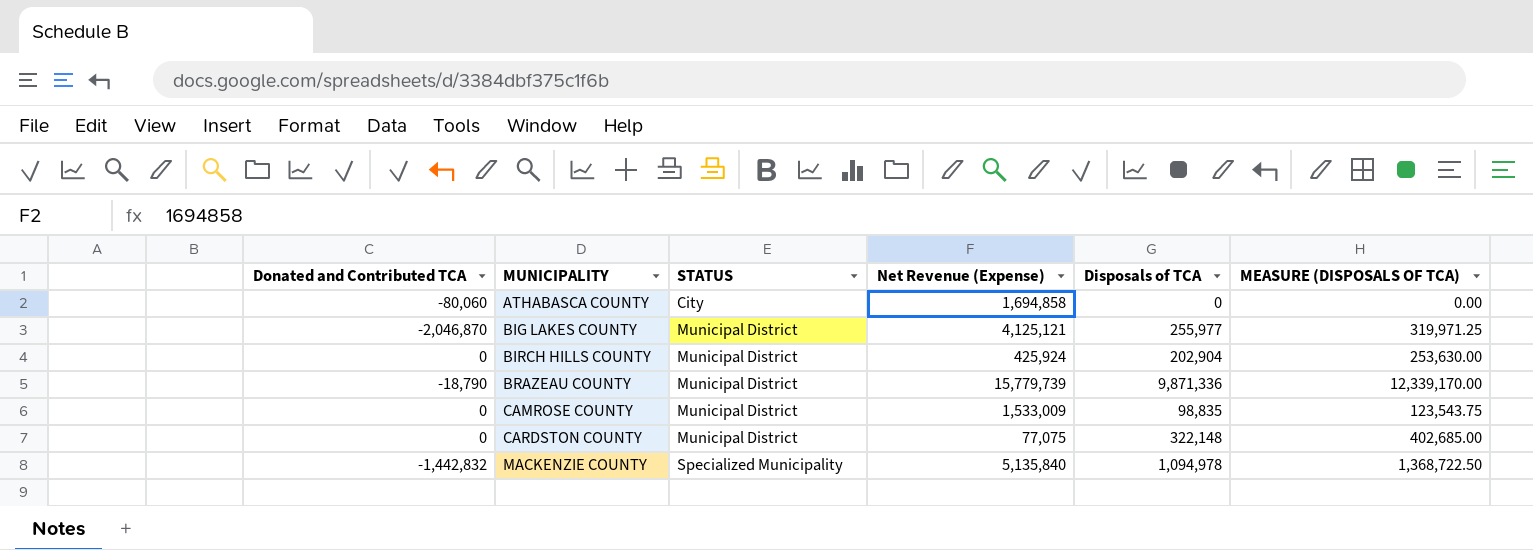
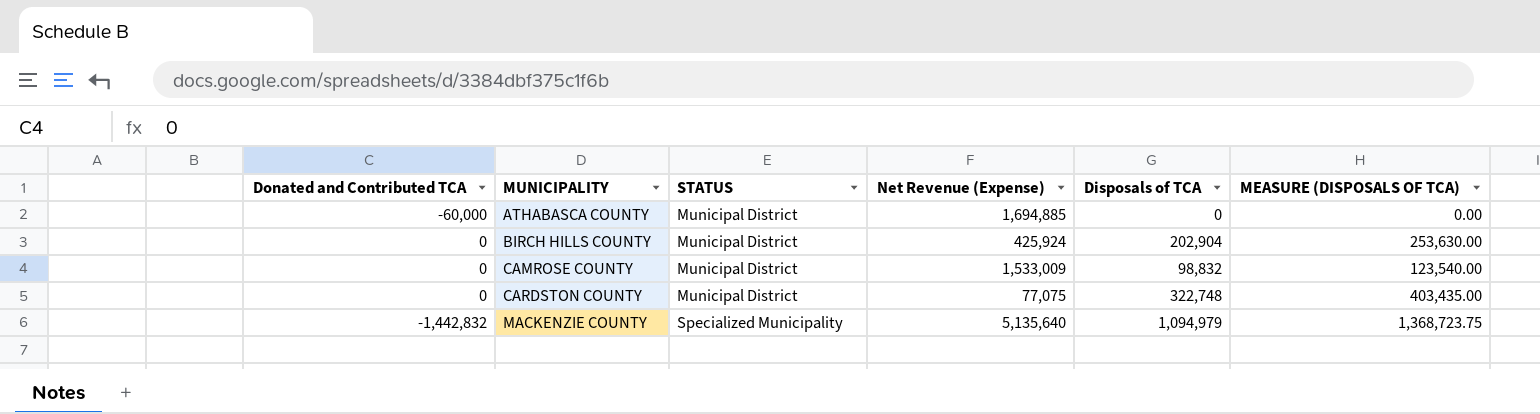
row BIG LAKES COUNTY: -2,046,870 | Municipal District | 4,125,121 | 255,977 | 319,971.25 -> none
row BRAZEAU COUNTY: -18,790 | Municipal District | 15,779,739 | 9,871,336 | 12,339,170.00 -> none
ATHABASCA COUNTY | Donated and Contributed TCA: -80,060 -> -60,000
ATHABASCA COUNTY | STATUS: City -> Municipal District
ATHABASCA COUNTY | Net Revenue (Expense): 1,694,858 -> 1,694,885
CAMROSE COUNTY | Disposals of TCA: 98,835 -> 98,832
CAMROSE COUNTY | MEASURE (DISPOSALS OF TCA): 123,543.75 -> 123,540.00
CARDSTON COUNTY | Disposals of TCA: 322,148 -> 322,748
CARDSTON COUNTY | MEASURE (DISPOSALS OF TCA): 402,685.00 -> 403,435.00
MACKENZIE COUNTY | Net Revenue (Expense): 5,135,840 -> 5,135,640
MACKENZIE COUNTY | Disposals of TCA: 1,094,978 -> 1,094,979
MACKENZIE COUNTY | MEASURE (DISPOSALS OF TCA): 1,368,722.50 -> 1,368,723.75

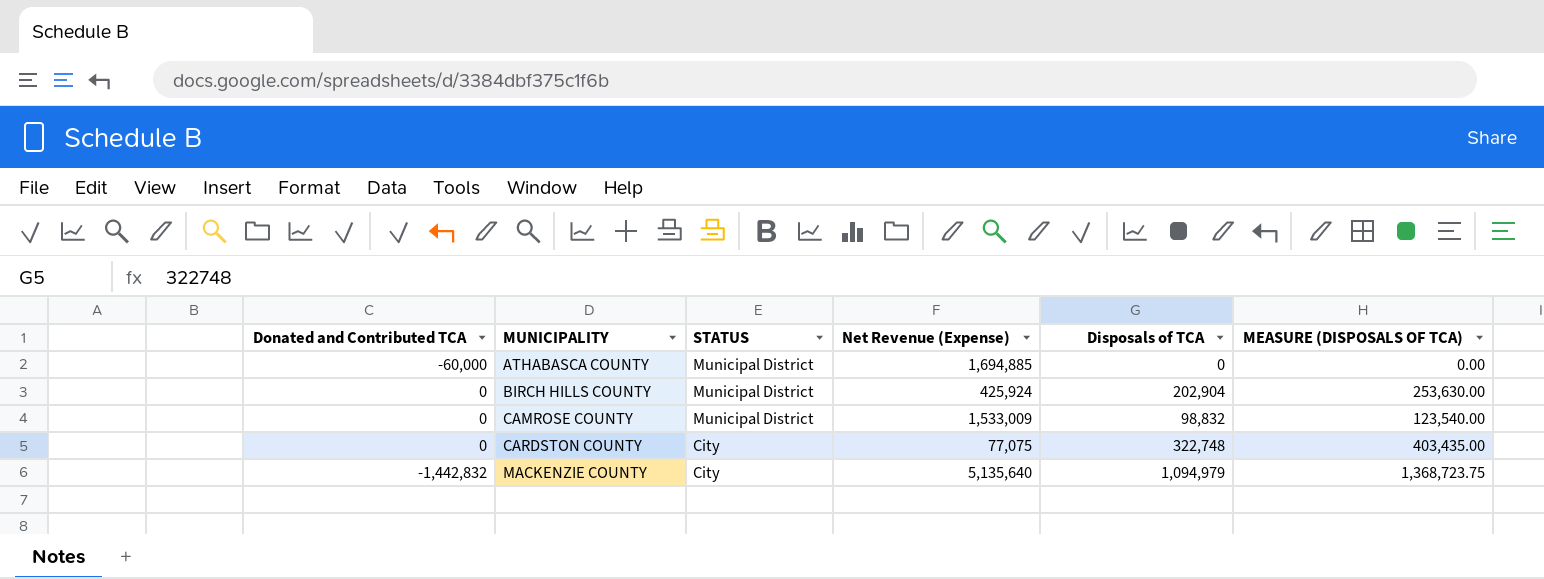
CARDSTON COUNTY | STATUS: Municipal District -> City
MACKENZIE COUNTY | STATUS: Specialized Municipality -> City

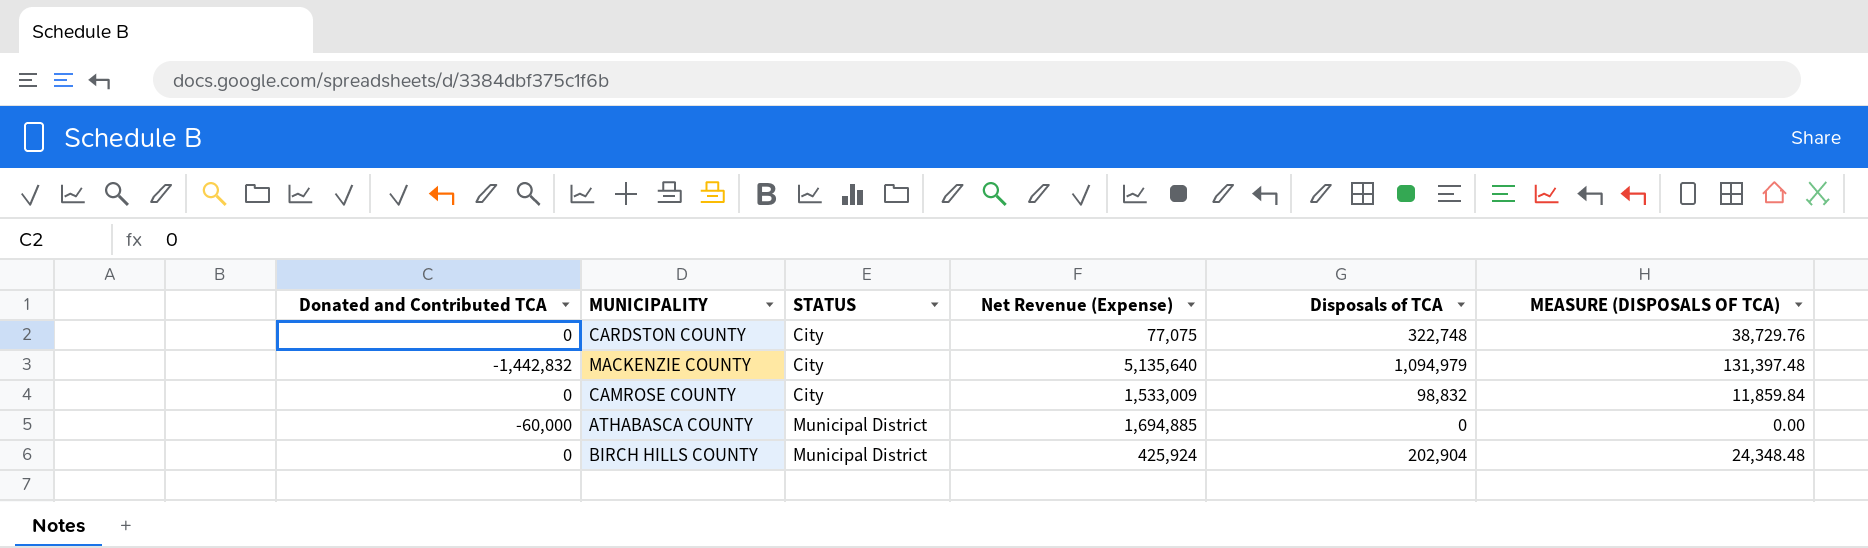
row order: MUNICIPALITY ascending -> STATUS ascending
column MEASURE (DISPOSALS OF TCA) | formula: [Disposals of TCA] * 1.25 -> [Disposals of TCA] * 0.12
CAMROSE COUNTY | STATUS: Municipal District -> City

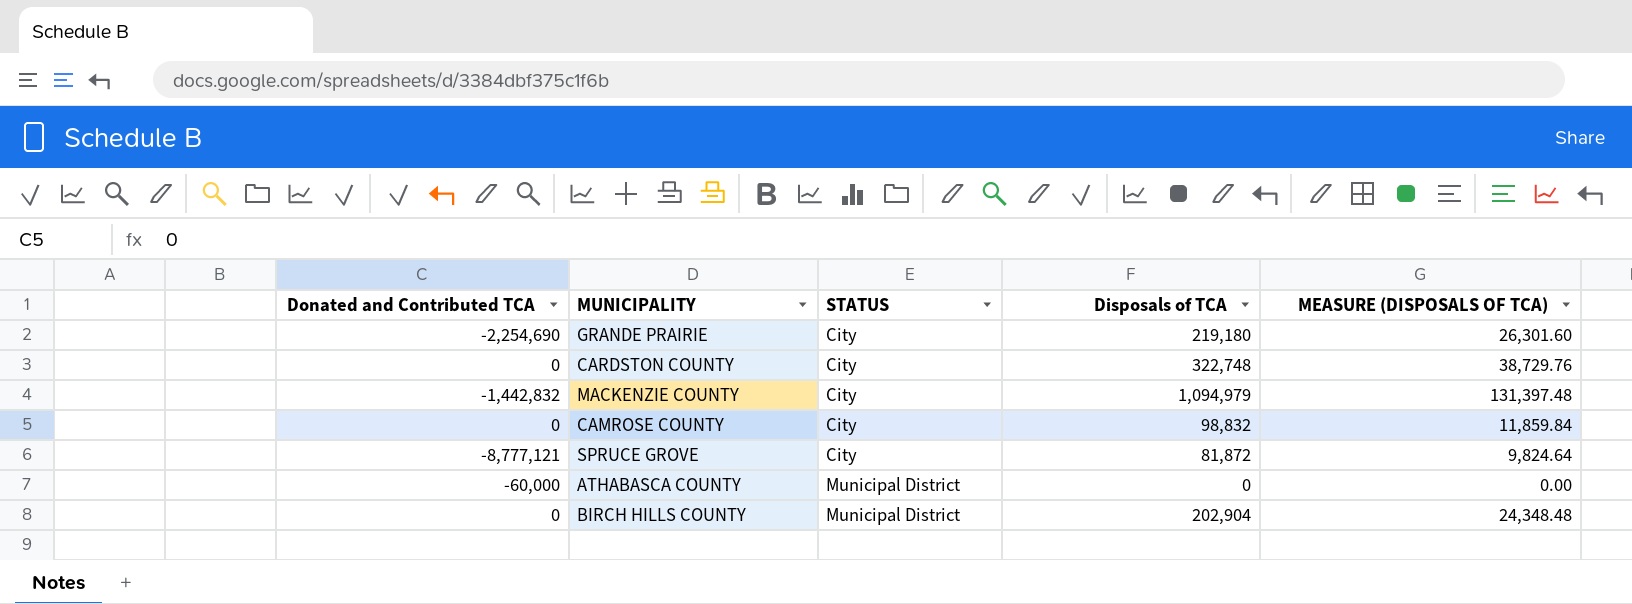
column Net Revenue (Expense) | position: 4 -> none
row GRANDE PRAIRIE: none -> -2,254,690 | City | 219,180 | 26,301.60
row SPRUCE GROVE: none -> -8,777,121 | City | 81,872 | 9,824.64

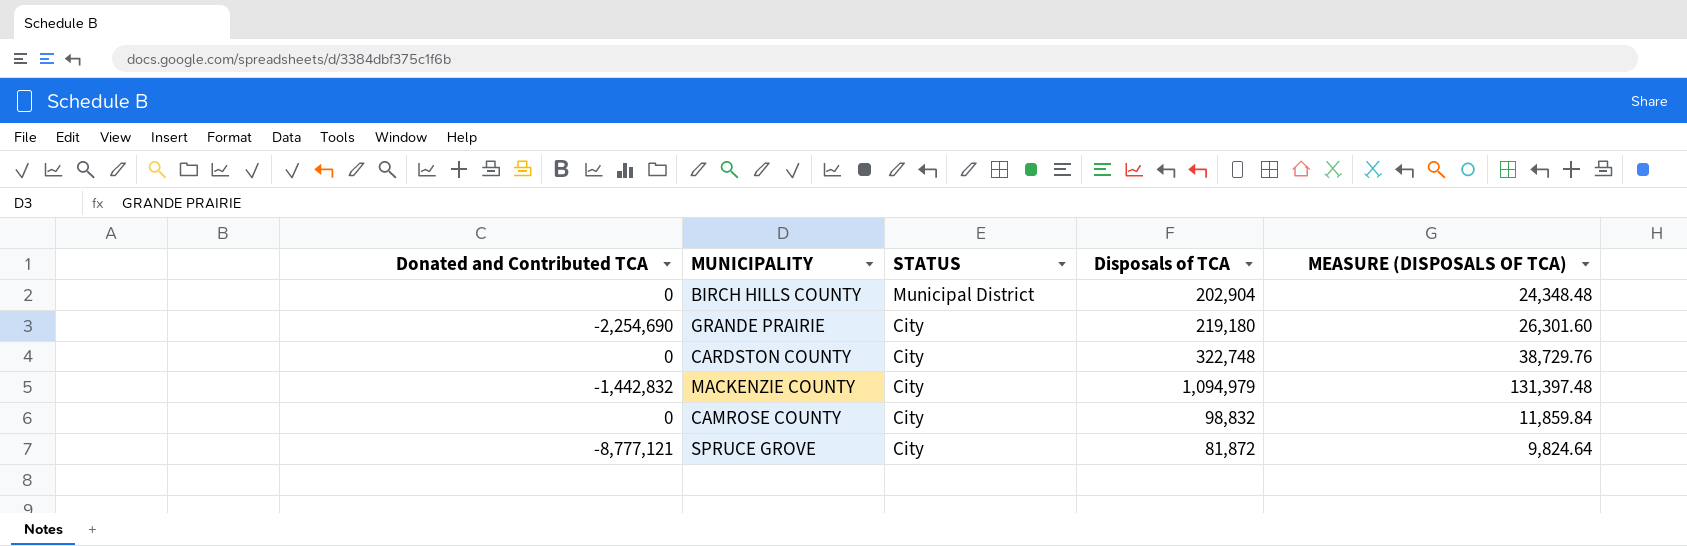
row order: STATUS ascending -> STATUS descending
row ATHABASCA COUNTY: -60,000 | Municipal District | 0 | 0.00 -> none

